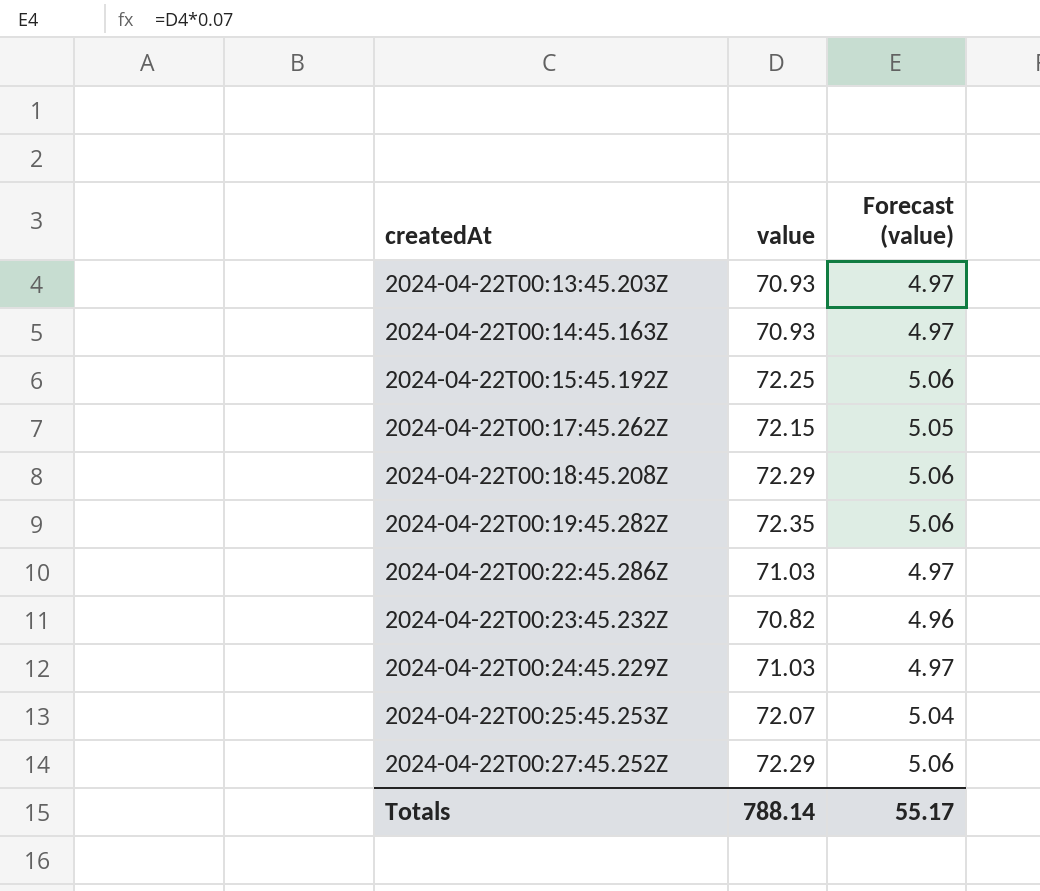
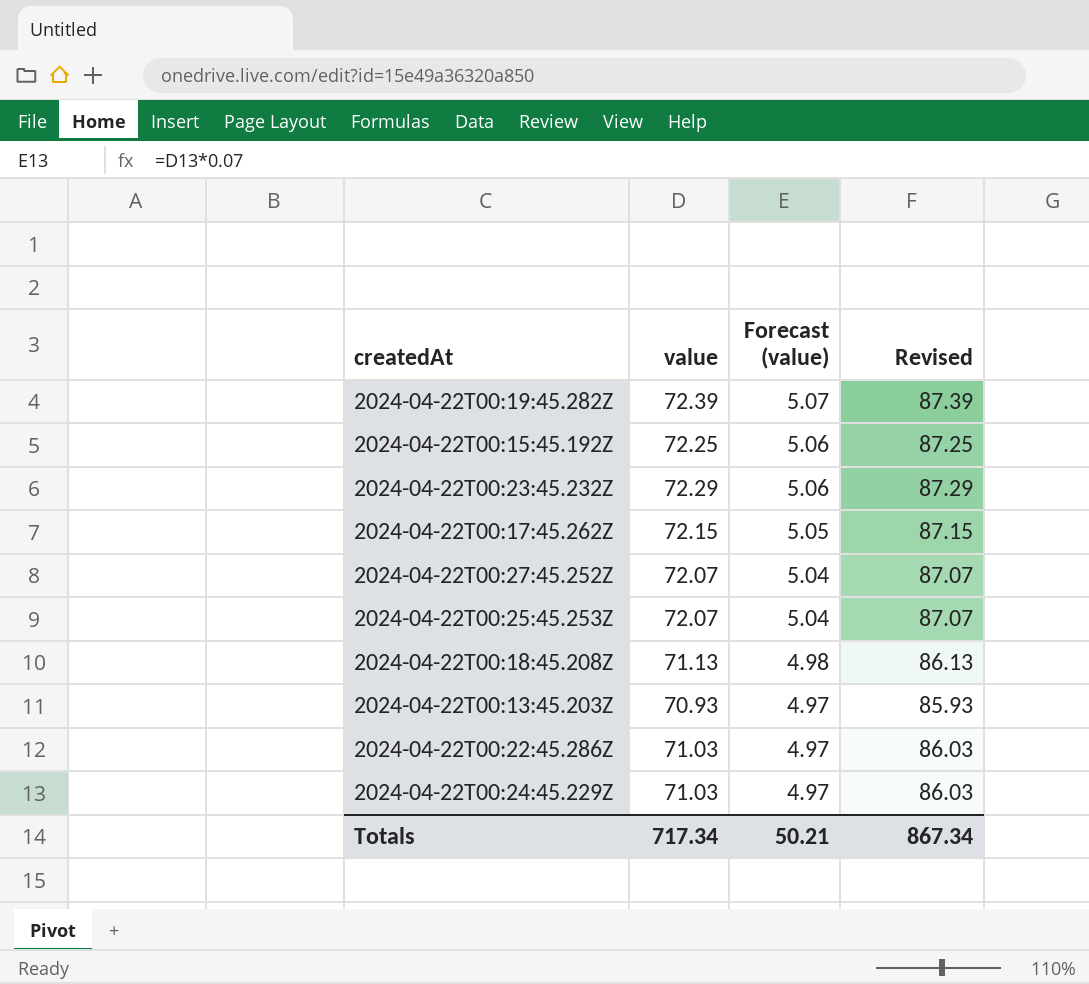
row order: createdAt ascending -> Forecast (value) descending
column Revised | formula: none -> [value] + 15
row 2024-04-22T00:14:45.163Z: 70.93 | 4.97 -> none
2024-04-22T00:19:45.282Z | value: 72.35 -> 72.39
2024-04-22T00:19:45.282Z | Forecast (value): 5.06 -> 5.07
2024-04-22T00:23:45.232Z | value: 70.82 -> 72.29
2024-04-22T00:23:45.232Z | Forecast (value): 4.96 -> 5.06
2024-04-22T00:27:45.252Z | value: 72.29 -> 72.07
2024-04-22T00:27:45.252Z | Forecast (value): 5.06 -> 5.04
2024-04-22T00:18:45.208Z | value: 72.29 -> 71.13
2024-04-22T00:18:45.208Z | Forecast (value): 5.06 -> 4.98
Totals | value: 788.14 -> 717.34
Totals | Forecast (value): 55.17 -> 50.21

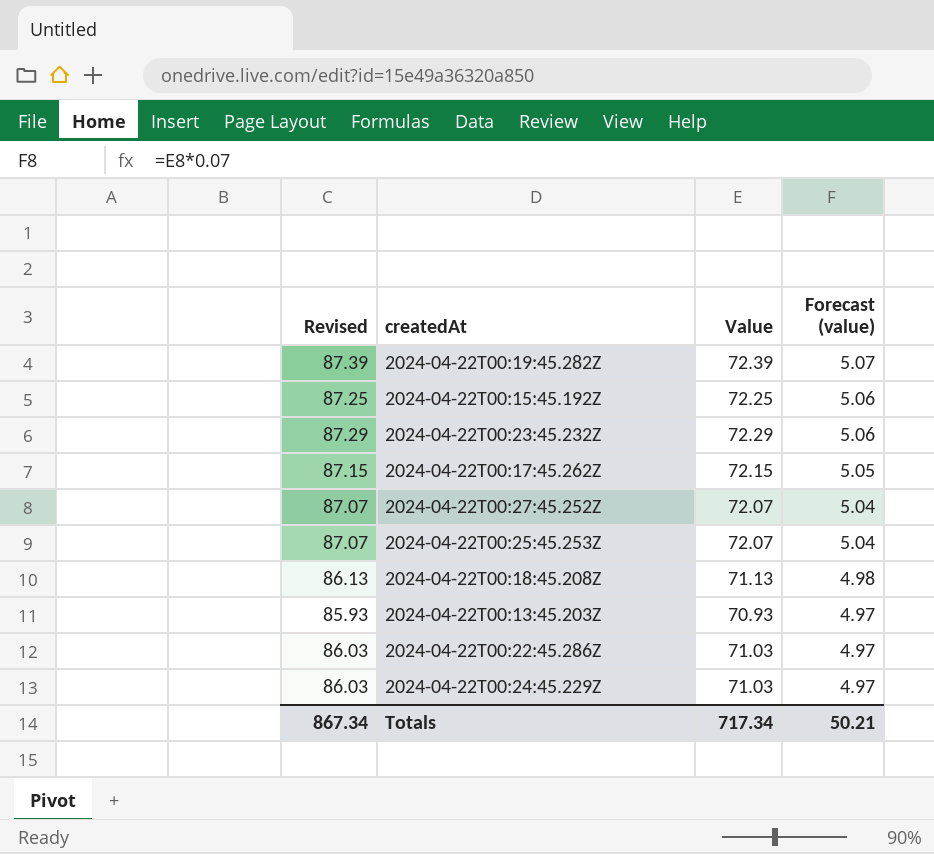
column Revised | position: 4 -> 1
column name: value -> Value

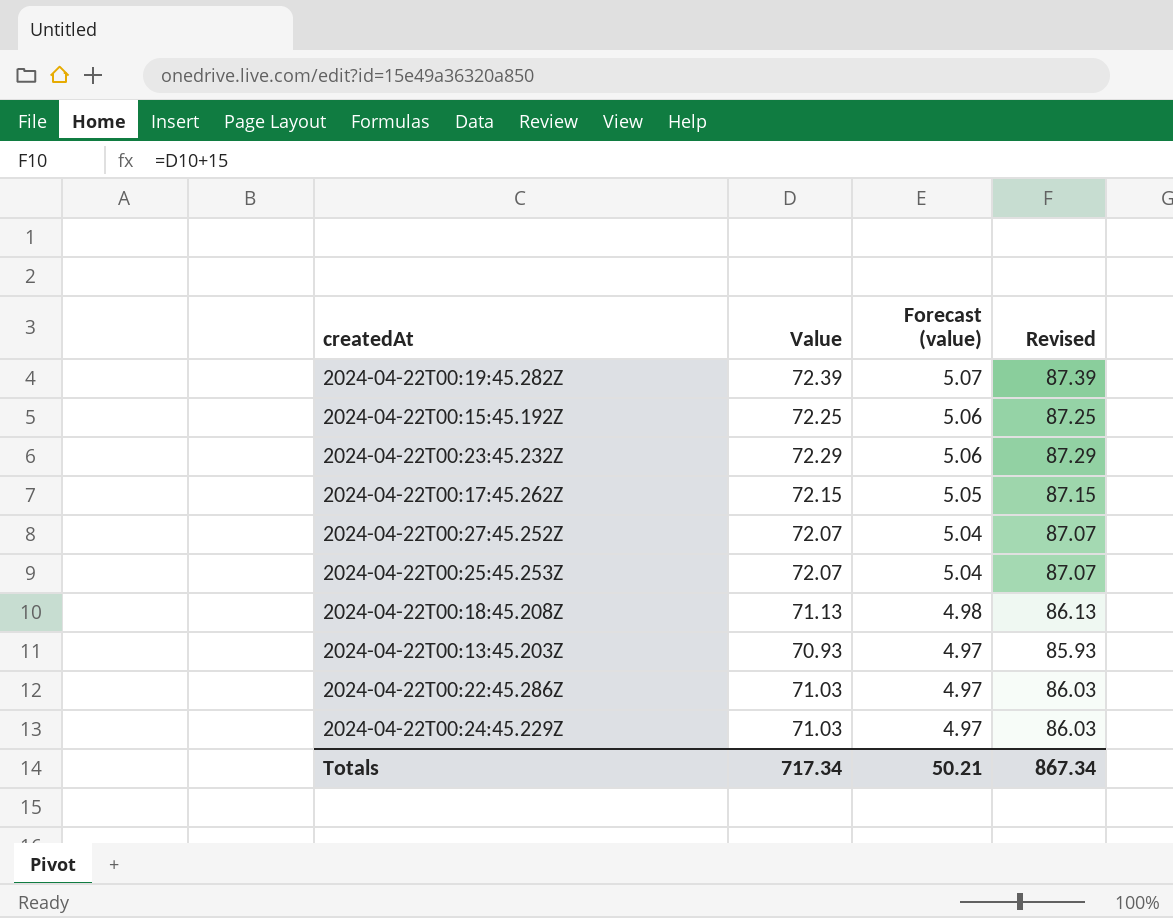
column Revised | position: 1 -> 4

